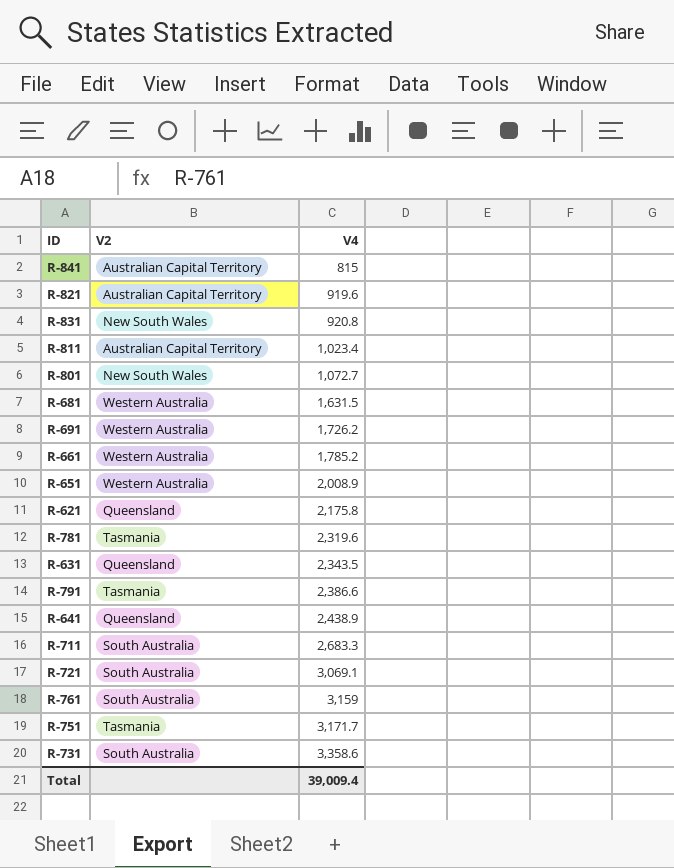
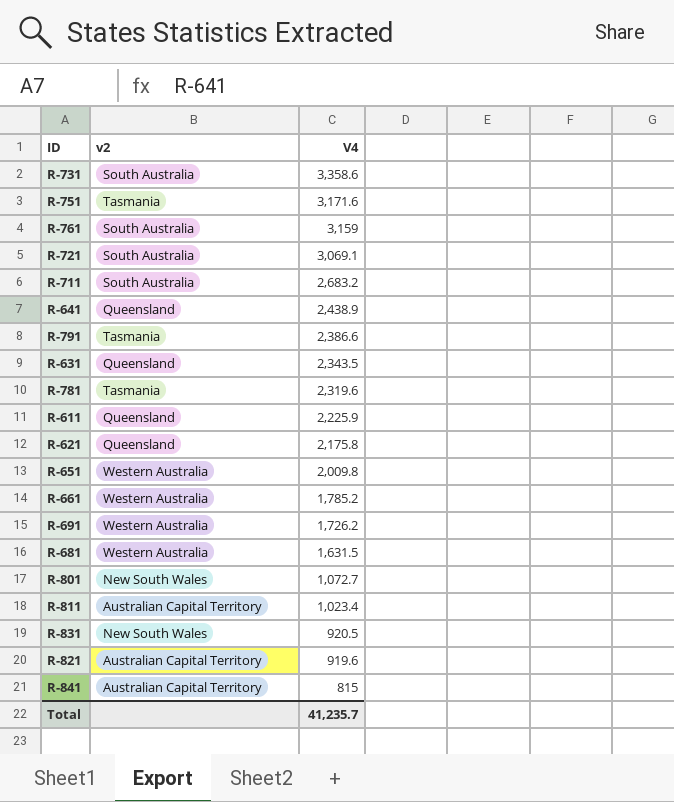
row order: V4 ascending -> V4 descending
column name: V2 -> v2
R-751 | V4: 3,171.7 -> 3,171.6
R-711 | V4: 2,683.3 -> 2,683.2
row R-611: none -> Queensland | 2,225.9
R-651 | V4: 2,008.9 -> 2,009.8
R-831 | V4: 920.8 -> 920.5
Total | V4: 39,009.4 -> 41,235.7

